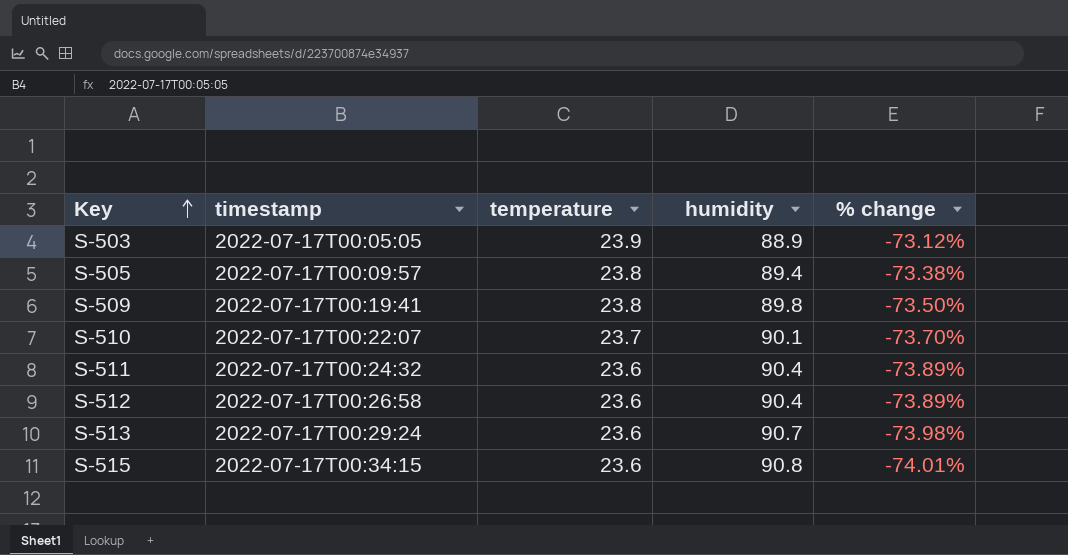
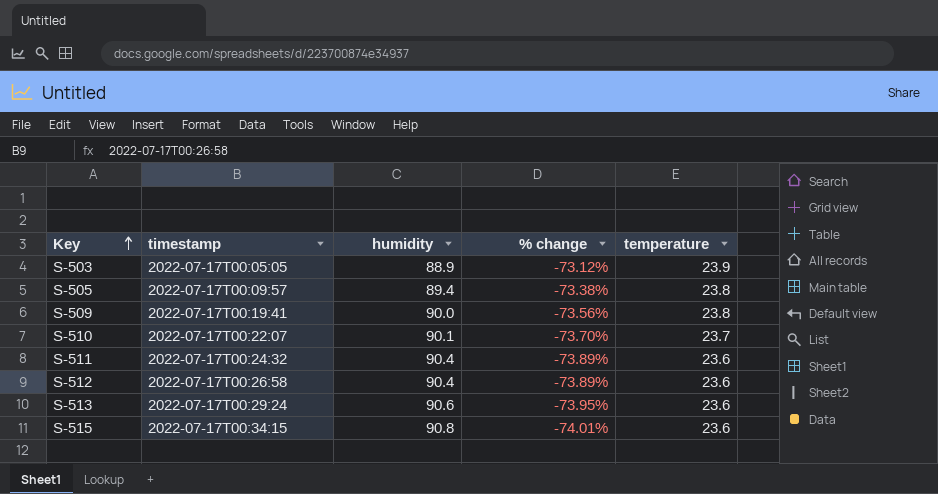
column temperature | position: 3 -> 5
S-509 | humidity: 89.8 -> 90.0
S-509 | % change: -73.50% -> -73.56%
S-513 | humidity: 90.7 -> 90.6
S-513 | % change: -73.98% -> -73.95%

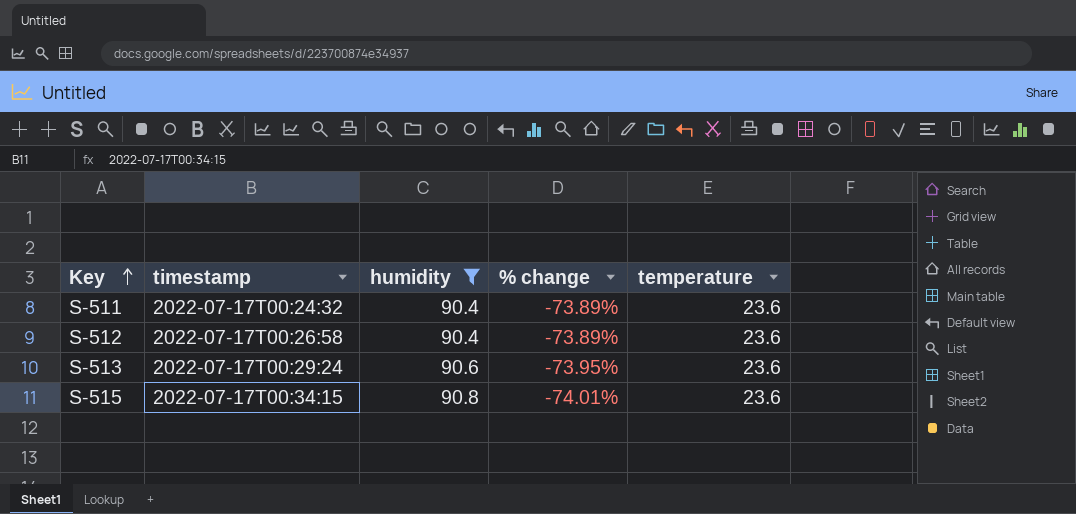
filter: none -> humidity >= 90.4

